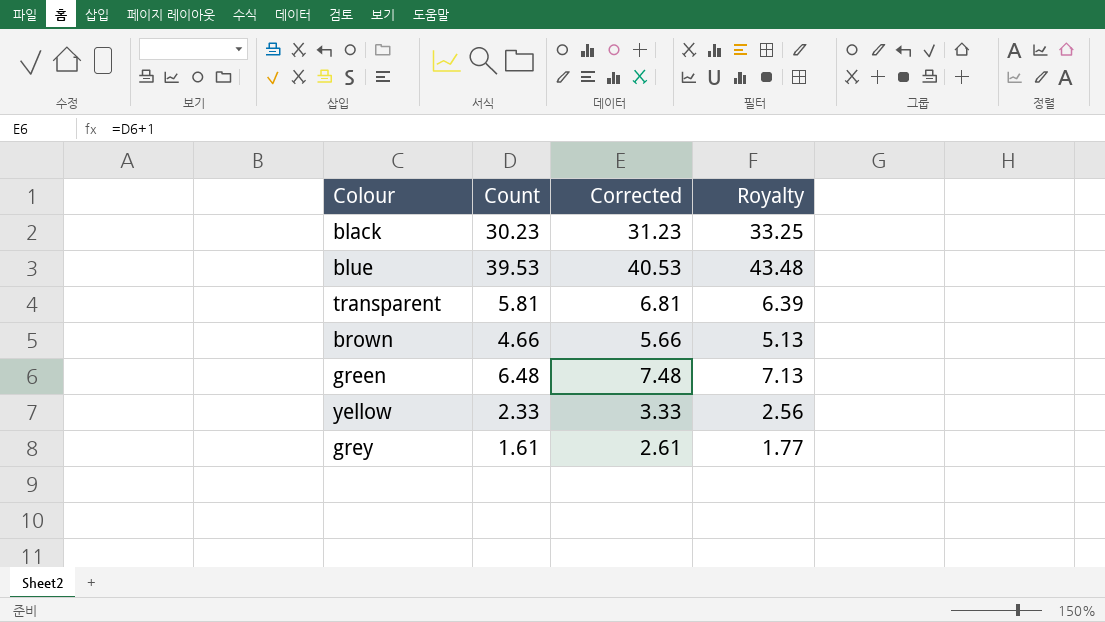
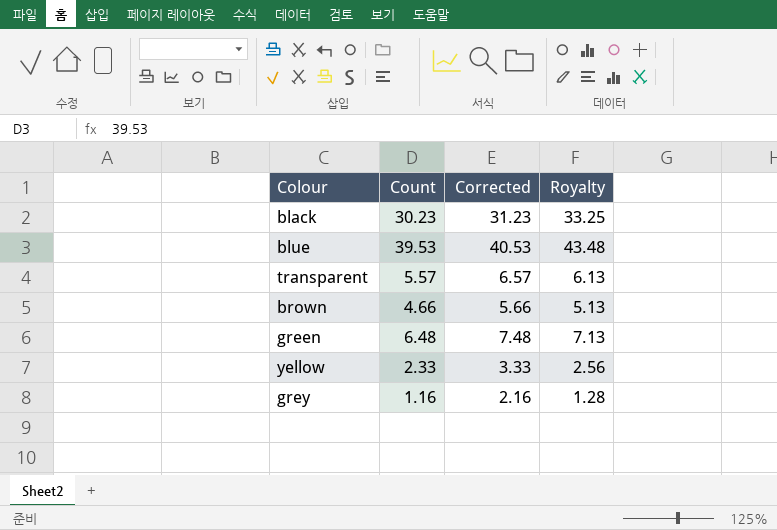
transparent | Count: 5.81 -> 5.57
transparent | Corrected: 6.81 -> 6.57
transparent | Royalty: 6.39 -> 6.13
grey | Count: 1.61 -> 1.16
grey | Corrected: 2.61 -> 2.16
grey | Royalty: 1.77 -> 1.28

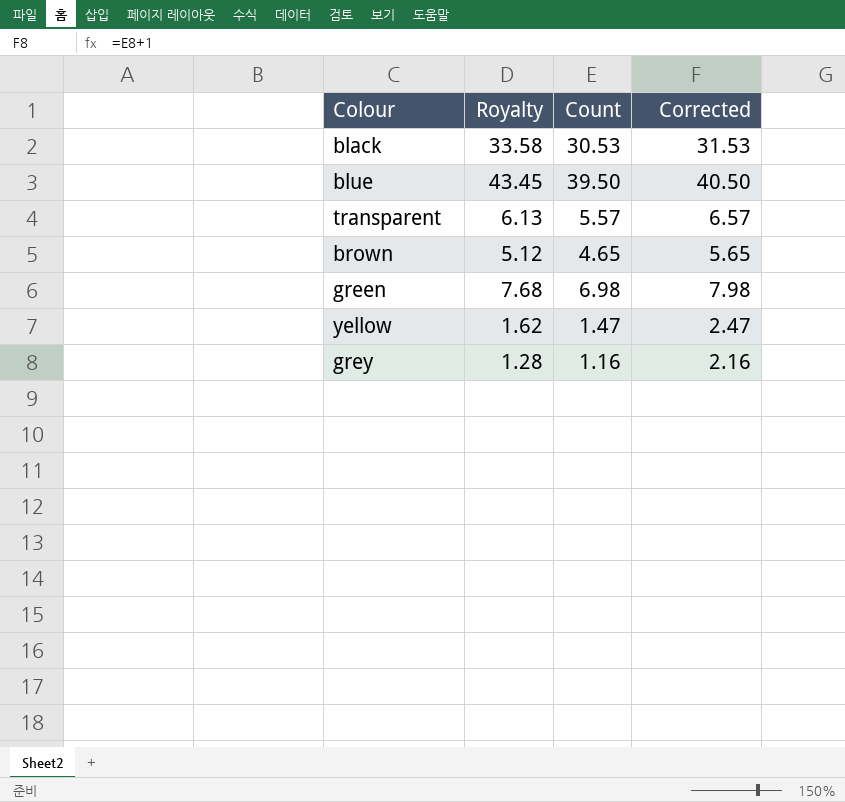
column Royalty | position: 4 -> 2
black | Royalty: 33.25 -> 33.58
black | Count: 30.23 -> 30.53
black | Corrected: 31.23 -> 31.53
blue | Royalty: 43.48 -> 43.45
blue | Count: 39.53 -> 39.50
blue | Corrected: 40.53 -> 40.50
brown | Royalty: 5.13 -> 5.12
brown | Count: 4.66 -> 4.65
brown | Corrected: 5.66 -> 5.65
green | Royalty: 7.13 -> 7.68
green | Count: 6.48 -> 6.98
green | Corrected: 7.48 -> 7.98
yellow | Royalty: 2.56 -> 1.62
yellow | Count: 2.33 -> 1.47
yellow | Corrected: 3.33 -> 2.47

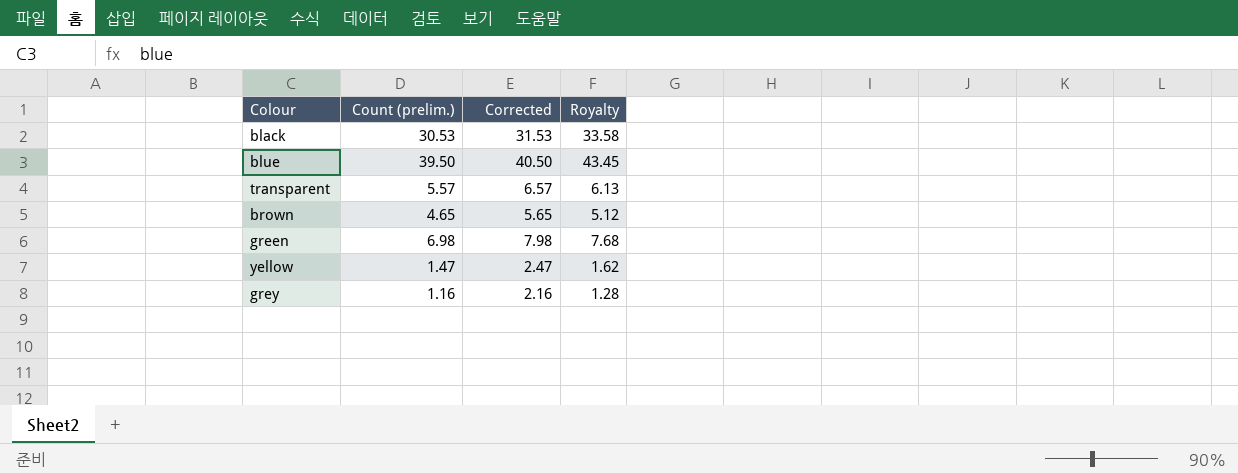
column name: Count -> Count (prelim.)
column Royalty | position: 2 -> 4

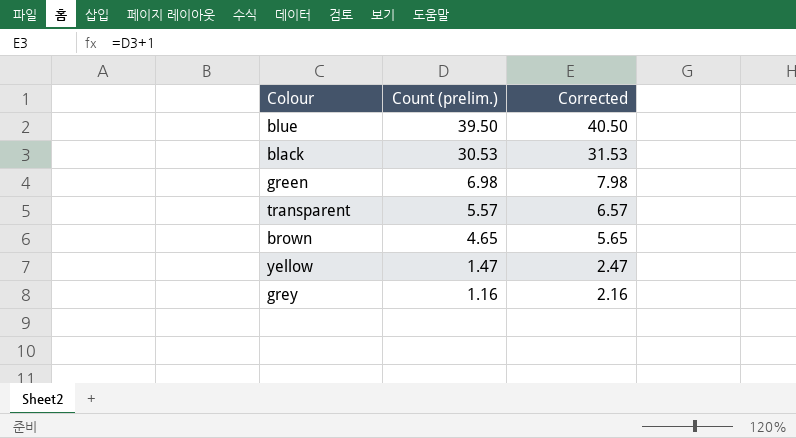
row order: none -> Count (prelim.) descending
column Royalty | formula: [Count (prelim.)] * 1.1 -> none

